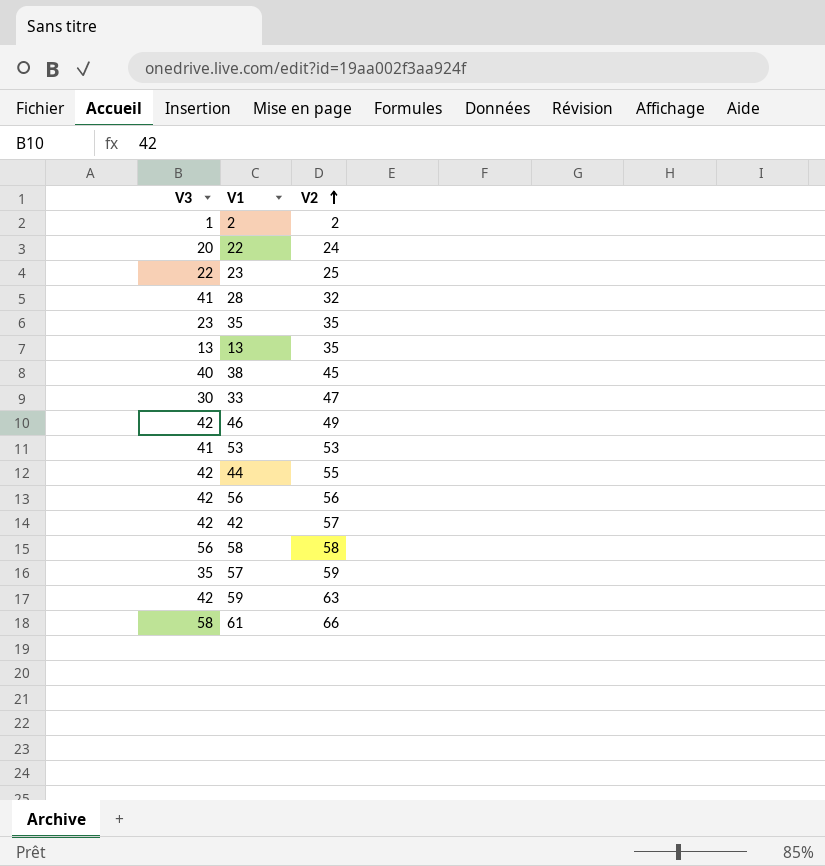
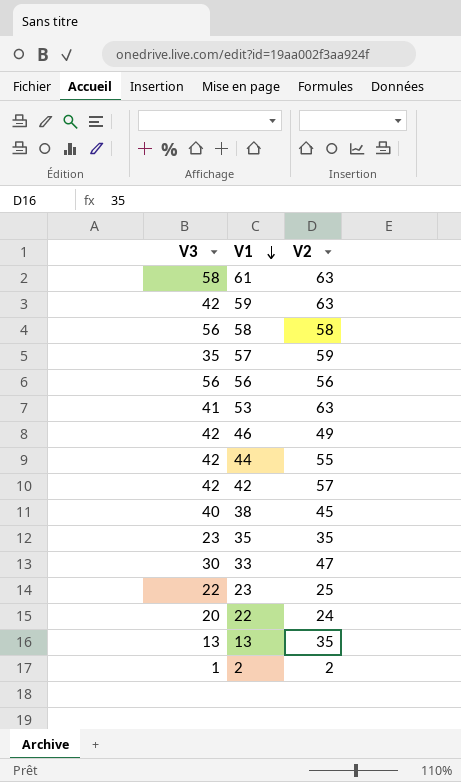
row order: V2 ascending -> V1 descending
row 28: 41 | 32 -> none
61 | V2: 66 -> 63
56 | V3: 42 -> 56
53 | V2: 53 -> 63

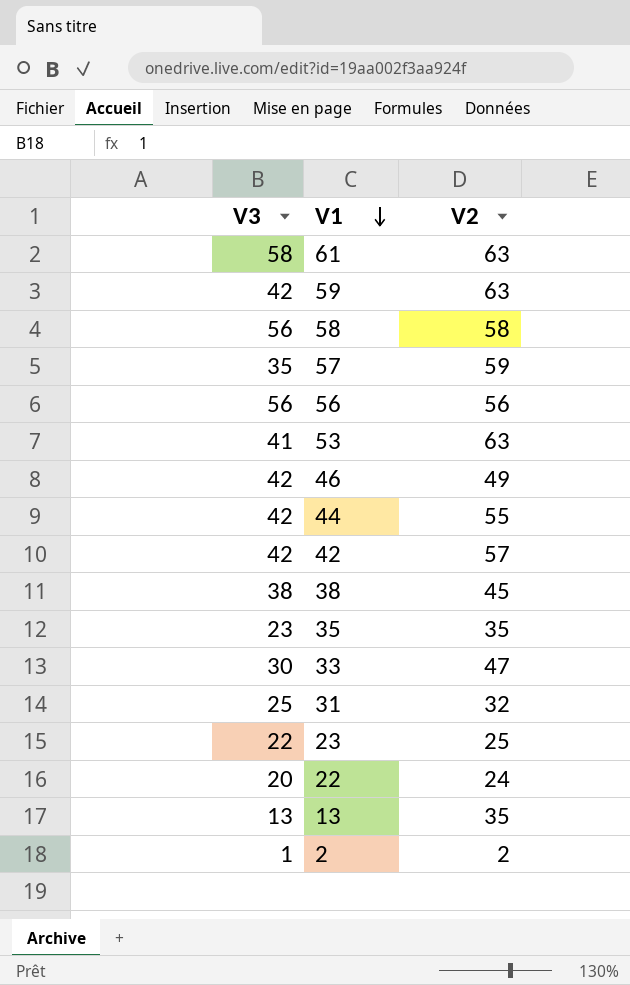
38 | V3: 40 -> 38
row 31: none -> 25 | 32

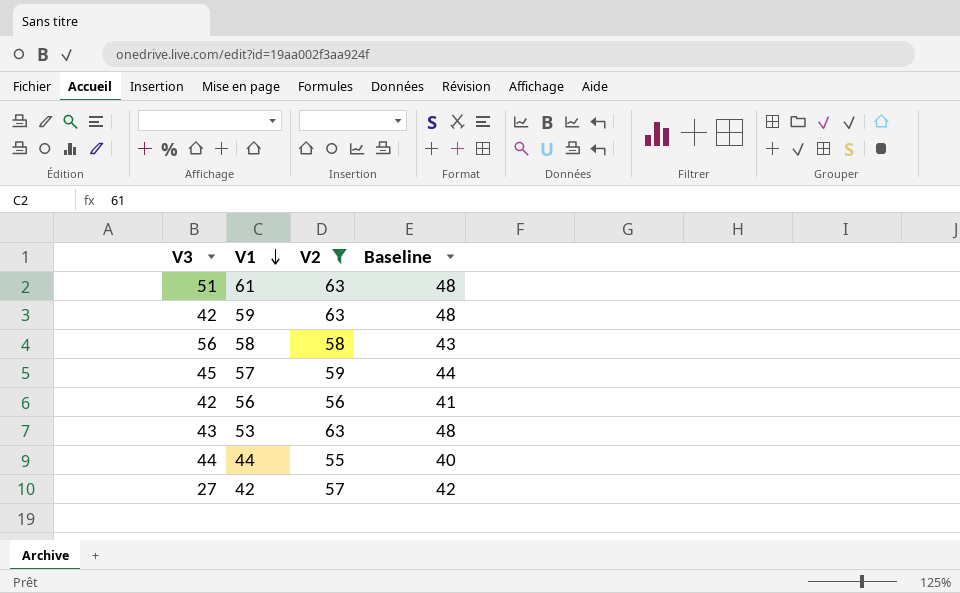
filter: none -> V2 >= 55
column Baseline | formula: none -> [V2] - 15
61 | V3: 58 -> 51
57 | V3: 35 -> 45
56 | V3: 56 -> 42
53 | V3: 41 -> 43
44 | V3: 42 -> 44
42 | V3: 42 -> 27

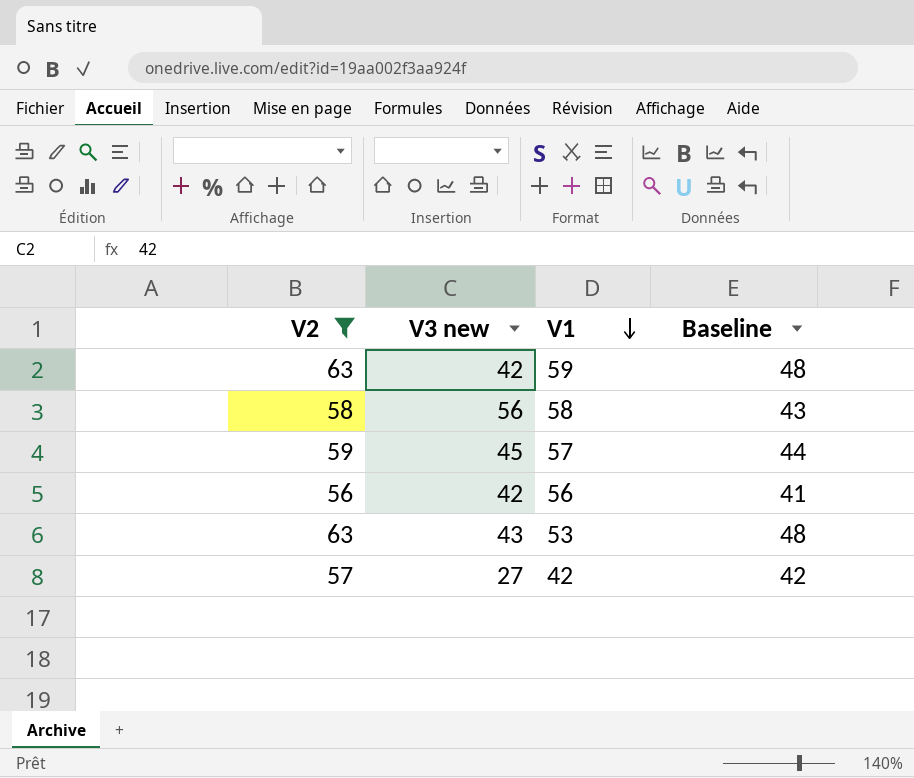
column V2 | position: 3 -> 1
column name: V3 -> V3 new
row 61: 51 | 63 | 48 -> none
row 44: 44 | 55 | 40 -> none

